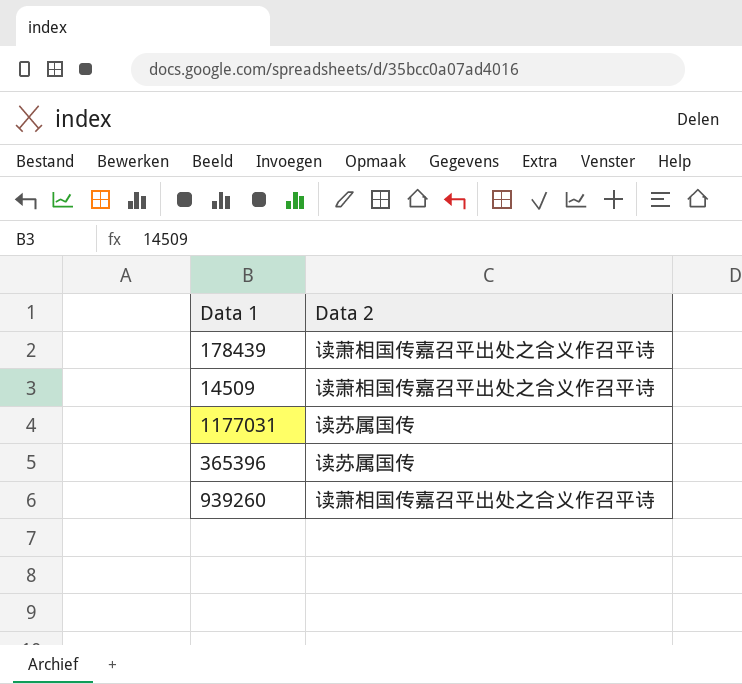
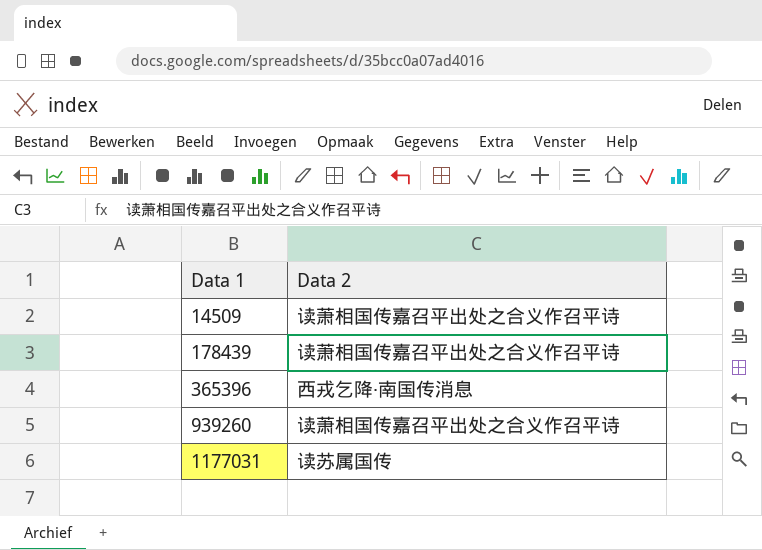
row order: none -> Data 1 ascending
365396 | Data 2: 读苏属国传 -> 西戎乞降·南国传消息

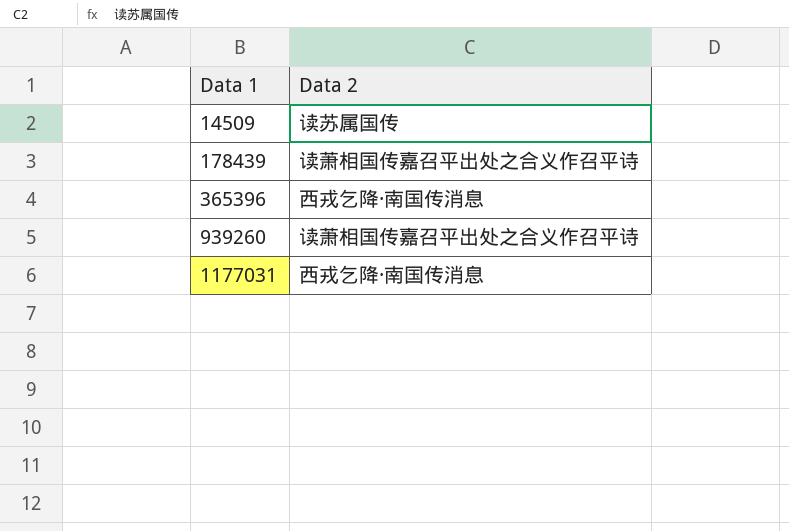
14509 | Data 2: 读萧相国传嘉召平出处之合义作召平诗 -> 读苏属国传
1177031 | Data 2: 读苏属国传 -> 西戎乞降·南国传消息

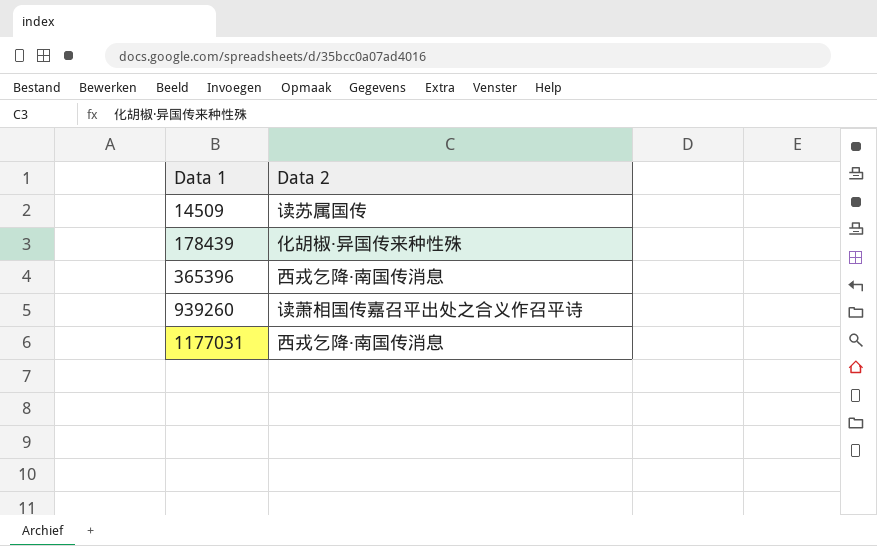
178439 | Data 2: 读萧相国传嘉召平出处之合义作召平诗 -> 化胡椒·异国传来种性殊

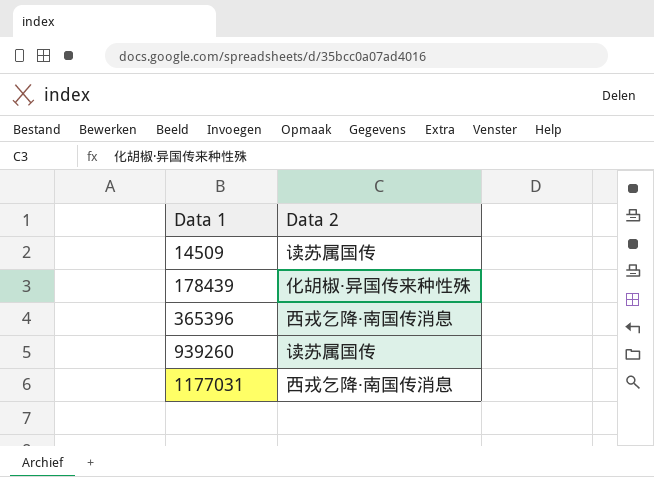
939260 | Data 2: 读萧相国传嘉召平出处之合义作召平诗 -> 读苏属国传

